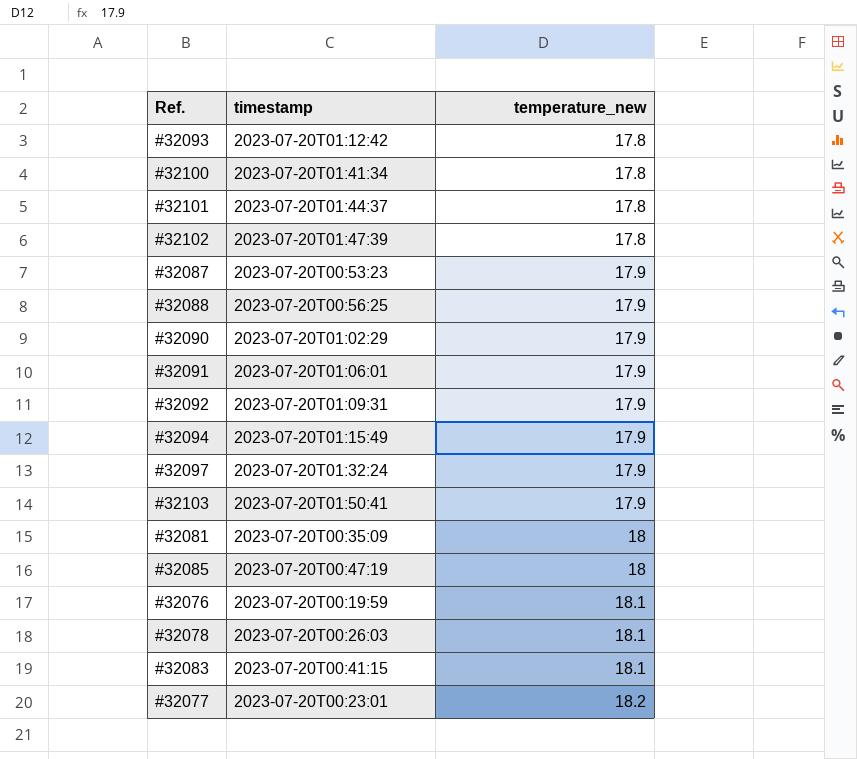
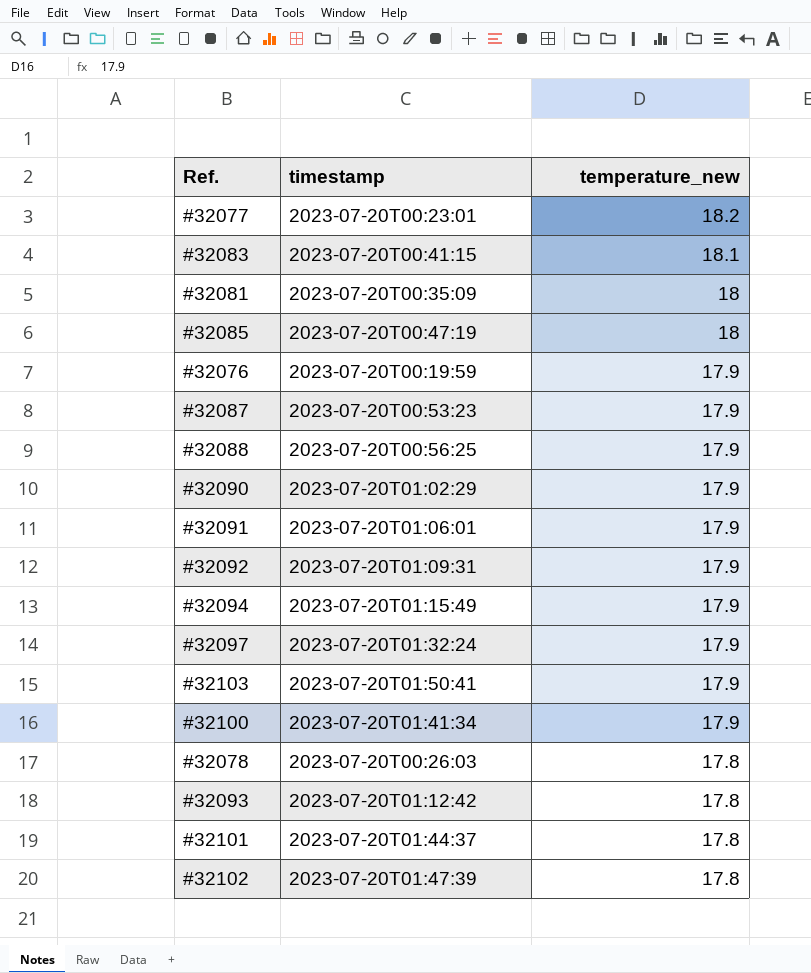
row order: temperature_new ascending -> temperature_new descending
#32076 | temperature_new: 18.1 -> 17.9
#32100 | temperature_new: 17.8 -> 17.9
#32078 | temperature_new: 18.1 -> 17.8

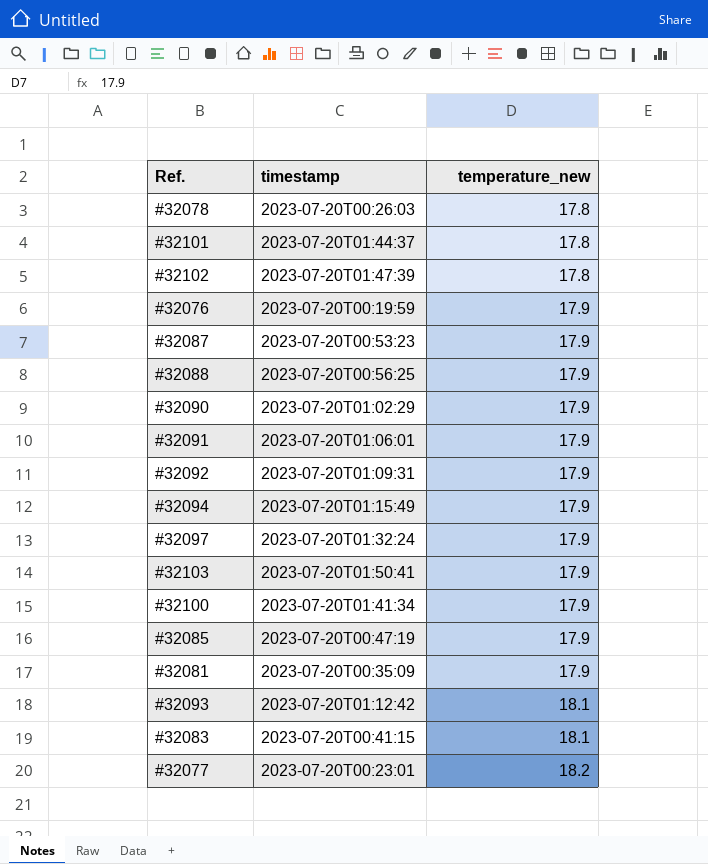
row order: temperature_new descending -> temperature_new ascending
#32085 | temperature_new: 18 -> 17.9
#32081 | temperature_new: 18 -> 17.9
#32093 | temperature_new: 17.8 -> 18.1

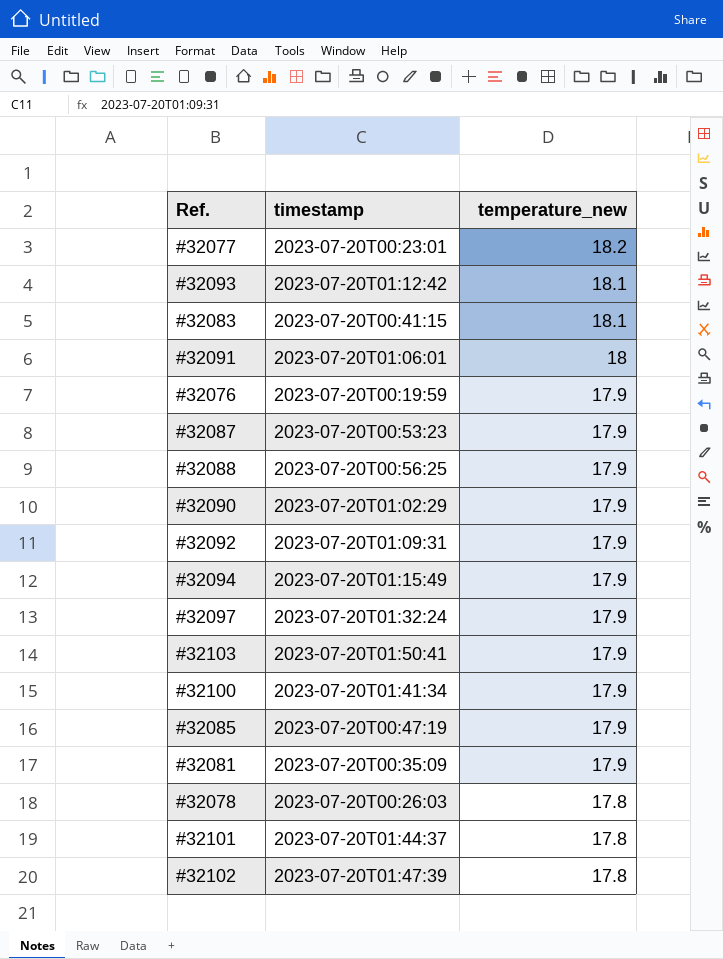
row order: temperature_new ascending -> temperature_new descending
#32091 | temperature_new: 17.9 -> 18

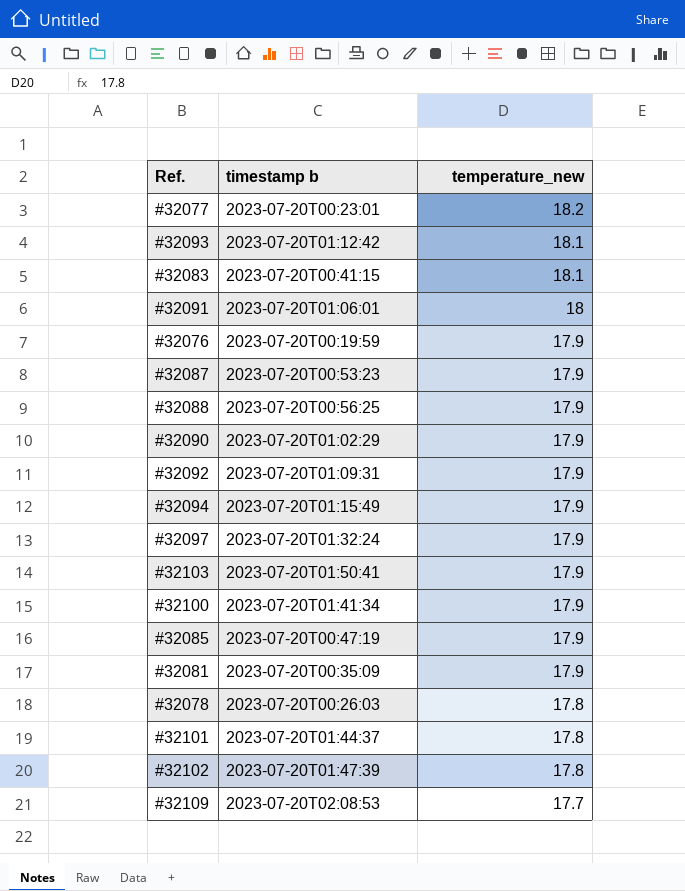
column name: timestamp -> timestamp b
row #32109: none -> 2023-07-20T02:08:53 | 17.7

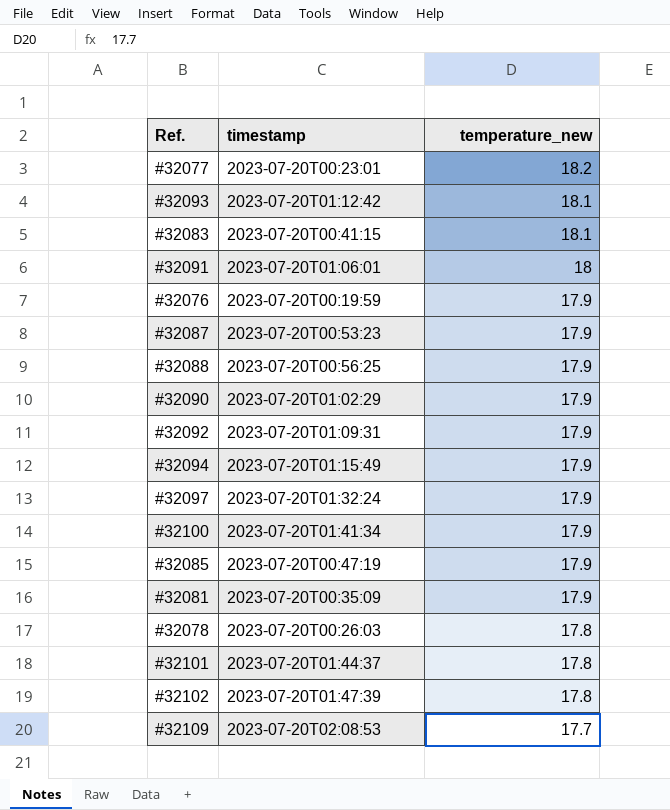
column name: timestamp b -> timestamp
row #32103: 2023-07-20T01:50:41 | 17.9 -> none

